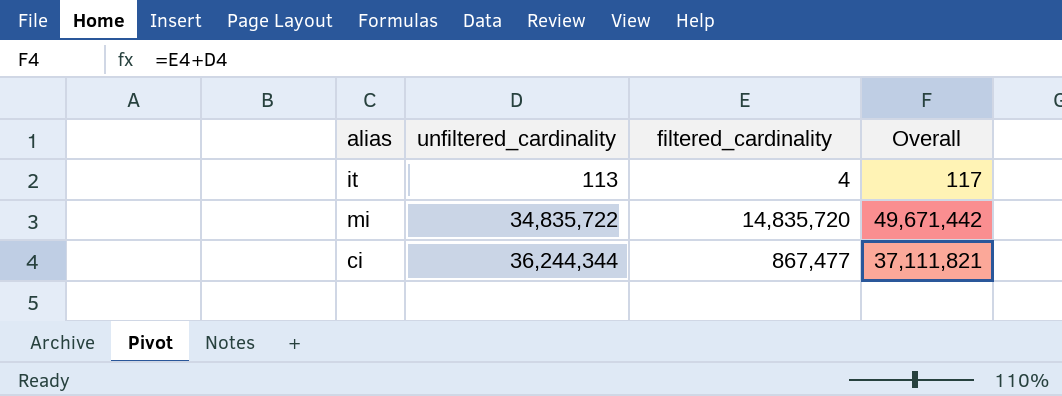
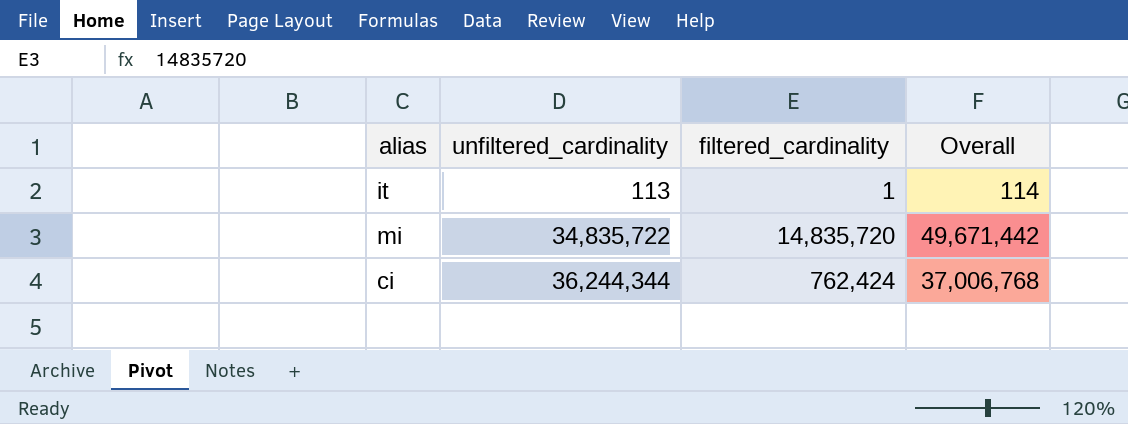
it | filtered_cardinality: 4 -> 1
it | Overall: 117 -> 114
ci | filtered_cardinality: 867,477 -> 762,424
ci | Overall: 37,111,821 -> 37,006,768

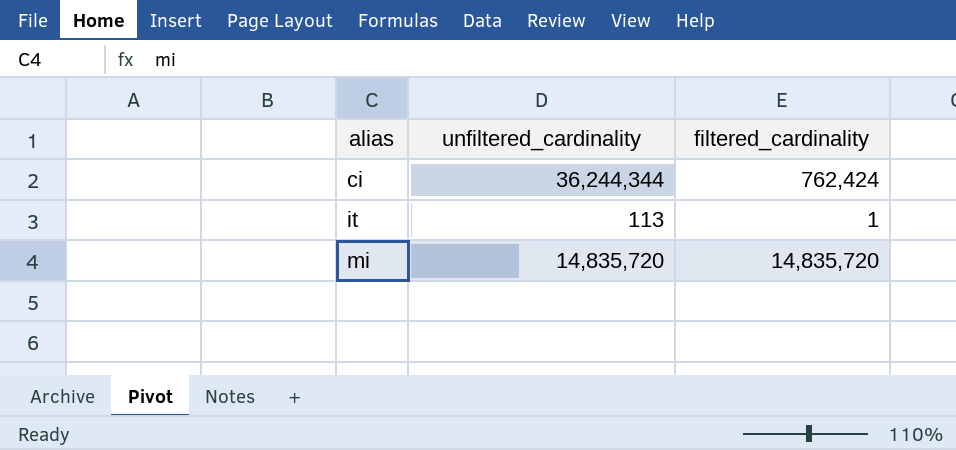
row order: unfiltered_cardinality ascending -> alias ascending
column Overall | formula: [unfiltered_cardinality] + [filtered_cardinality] -> none
mi | unfiltered_cardinality: 34,835,722 -> 14,835,720

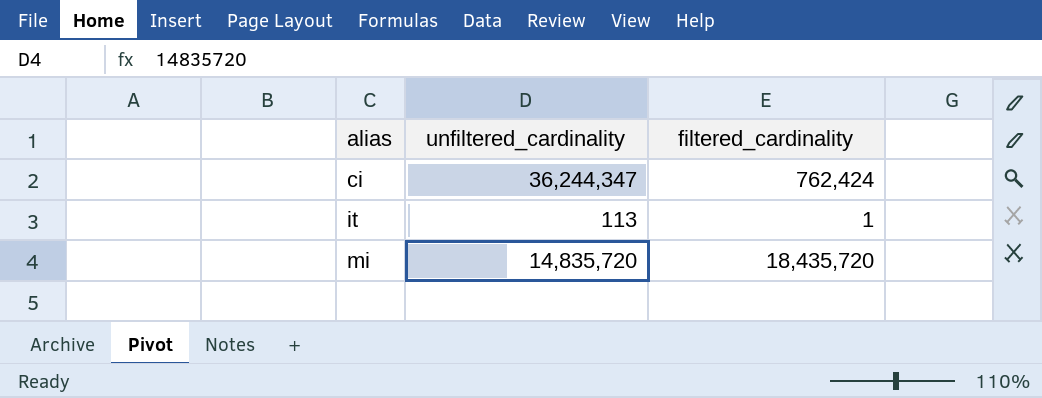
ci | unfiltered_cardinality: 36,244,344 -> 36,244,347
mi | filtered_cardinality: 14,835,720 -> 18,435,720

